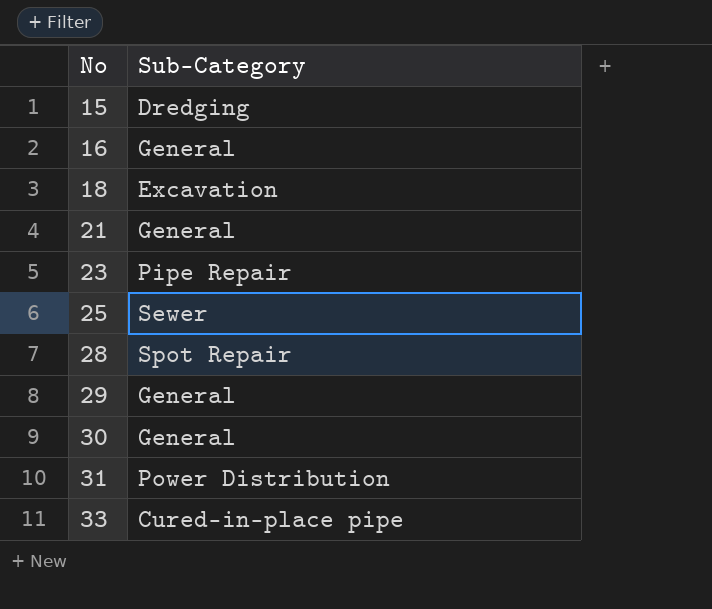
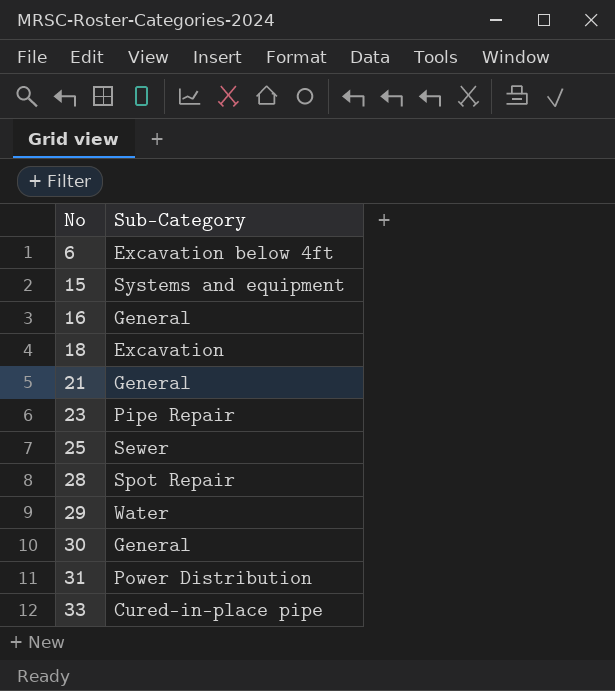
row 6: none -> Excavation below 4ft
15 | Sub-Category: Dredging -> Systems and equipment
29 | Sub-Category: General -> Water

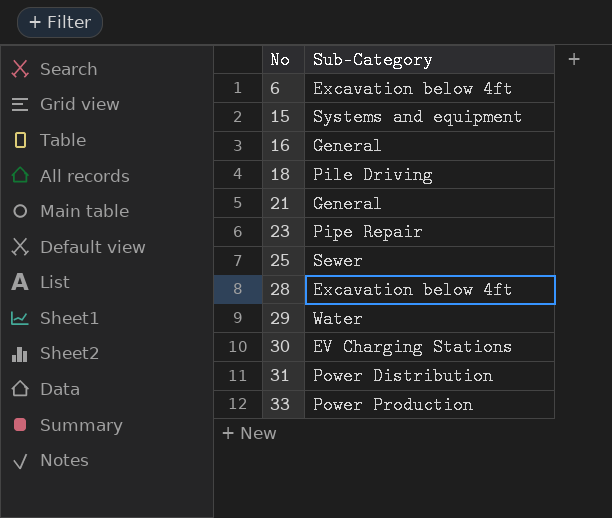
18 | Sub-Category: Excavation -> Pile Driving
28 | Sub-Category: Spot Repair -> Excavation below 4ft
30 | Sub-Category: General -> EV Charging Stations
33 | Sub-Category: Cured-in-place pipe -> Power Production

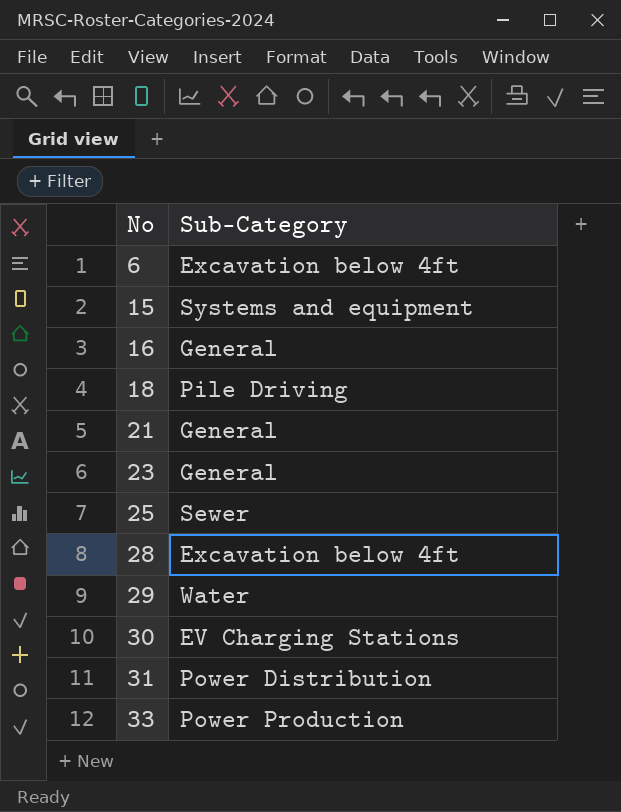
23 | Sub-Category: Pipe Repair -> General

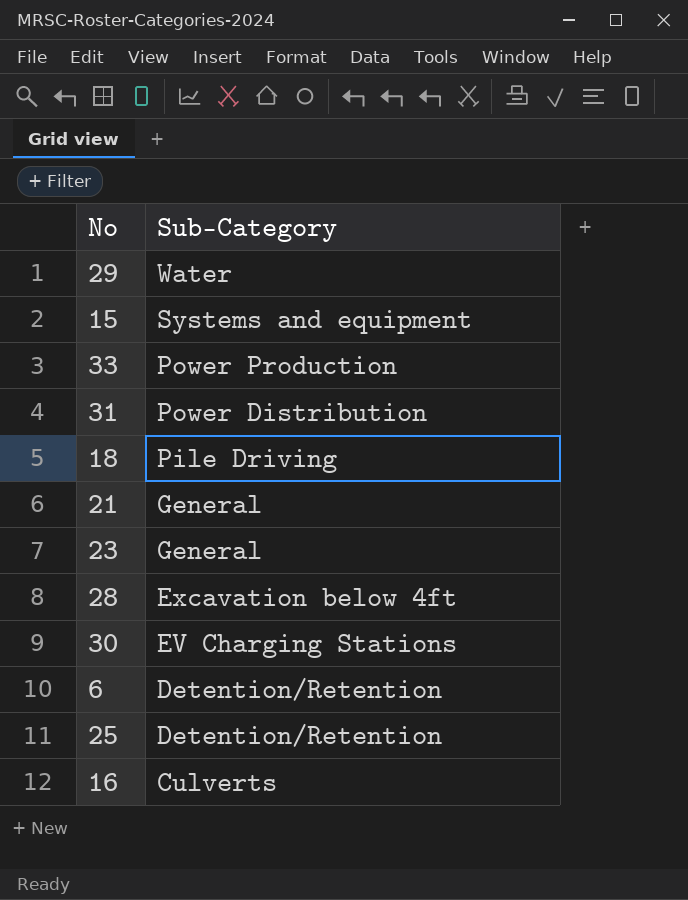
row order: No ascending -> Sub-Category descending
6 | Sub-Category: Excavation below 4ft -> Detention/Retention
25 | Sub-Category: Sewer -> Detention/Retention
16 | Sub-Category: General -> Culverts

